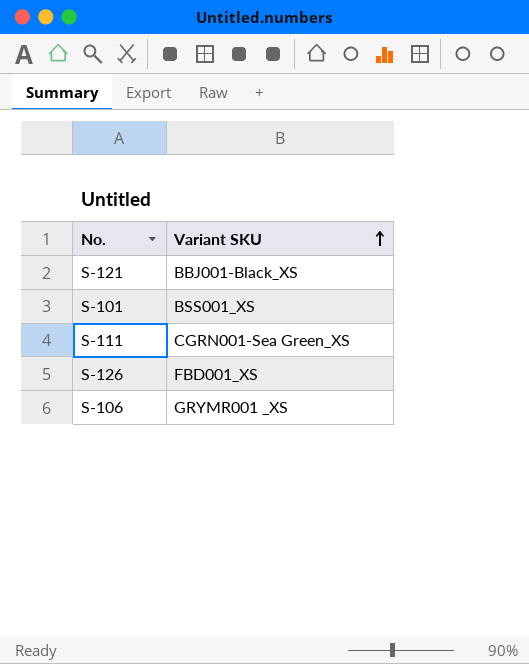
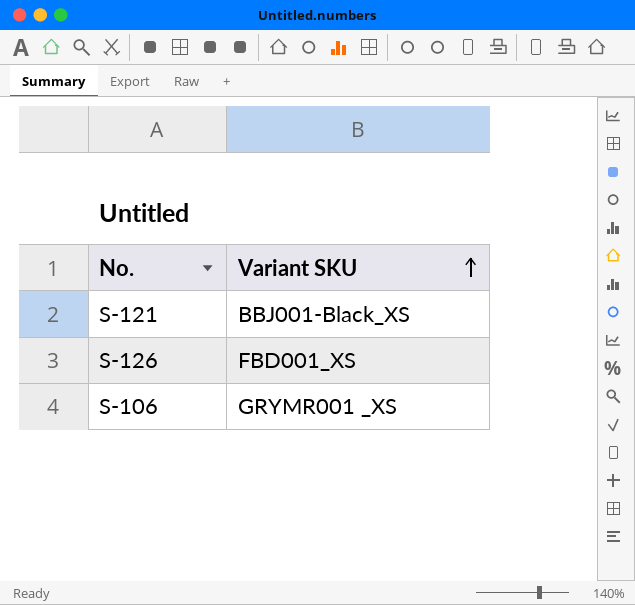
row S-101: BSS001_XS -> none
row S-111: CGRN001-Sea Green_XS -> none

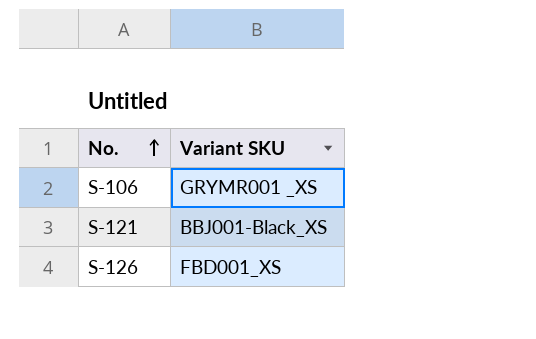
row order: Variant SKU ascending -> No. ascending

